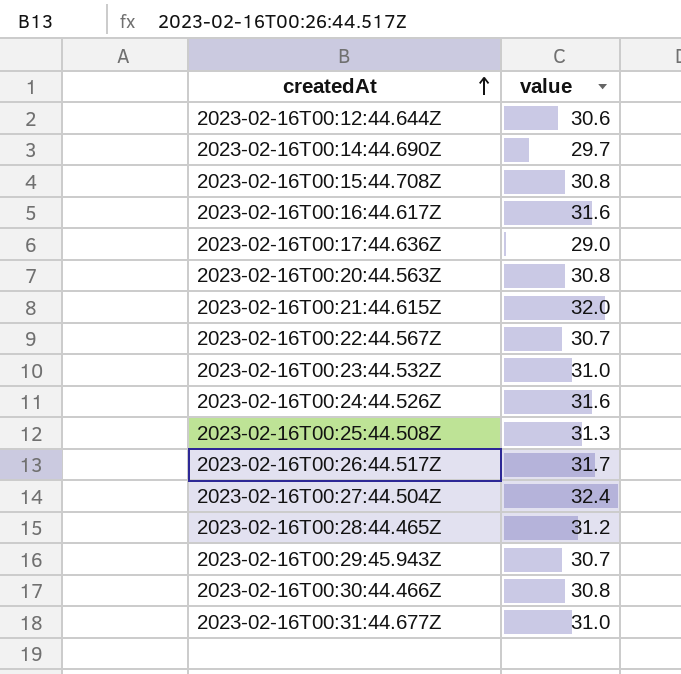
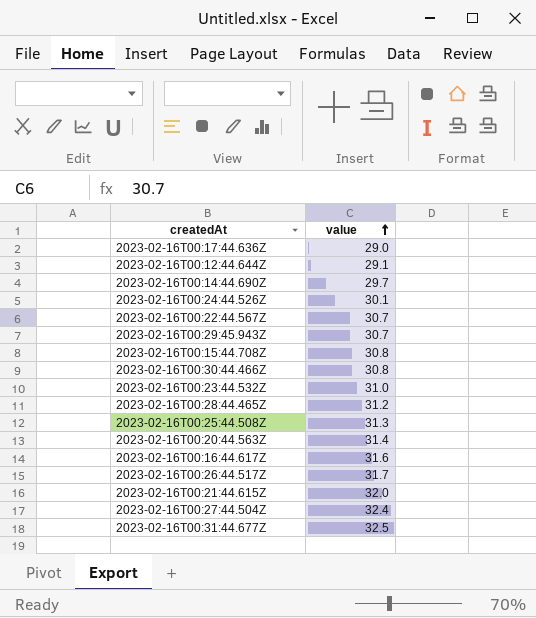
row order: createdAt ascending -> value ascending
2023-02-16T00:12:44.644Z | value: 30.6 -> 29.1
2023-02-16T00:24:44.526Z | value: 31.6 -> 30.1
2023-02-16T00:20:44.563Z | value: 30.8 -> 31.4
2023-02-16T00:31:44.677Z | value: 31.0 -> 32.5

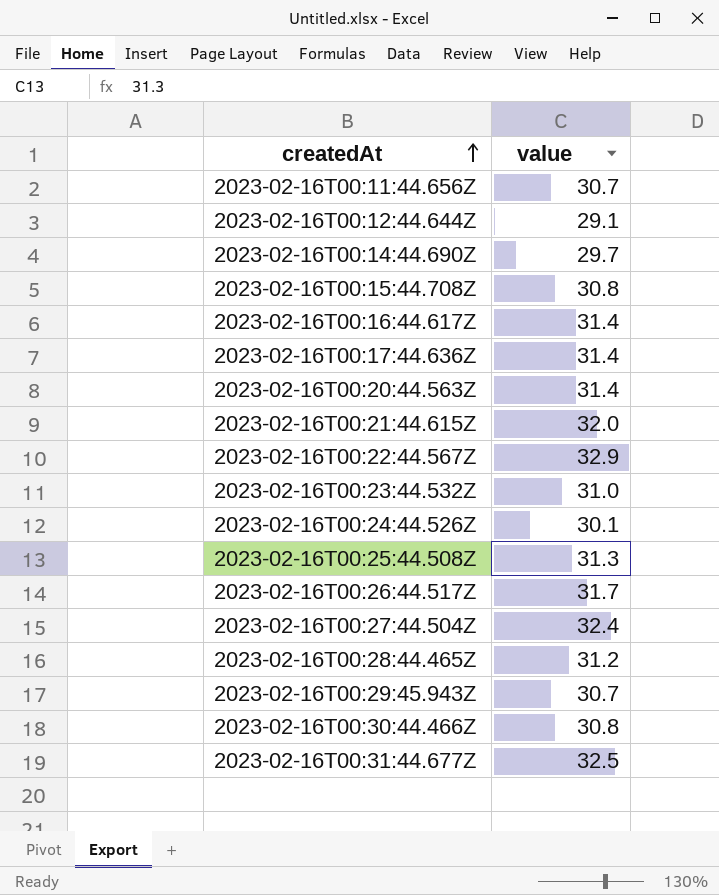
row order: value ascending -> createdAt ascending
row 2023-02-16T00:11:44.656Z: none -> 30.7
2023-02-16T00:16:44.617Z | value: 31.6 -> 31.4
2023-02-16T00:17:44.636Z | value: 29.0 -> 31.4
2023-02-16T00:22:44.567Z | value: 30.7 -> 32.9

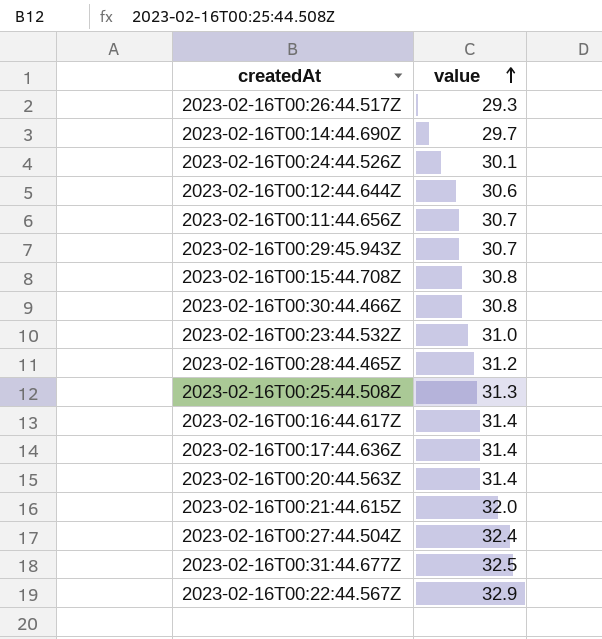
row order: createdAt ascending -> value ascending
2023-02-16T00:26:44.517Z | value: 31.7 -> 29.3
2023-02-16T00:12:44.644Z | value: 29.1 -> 30.6

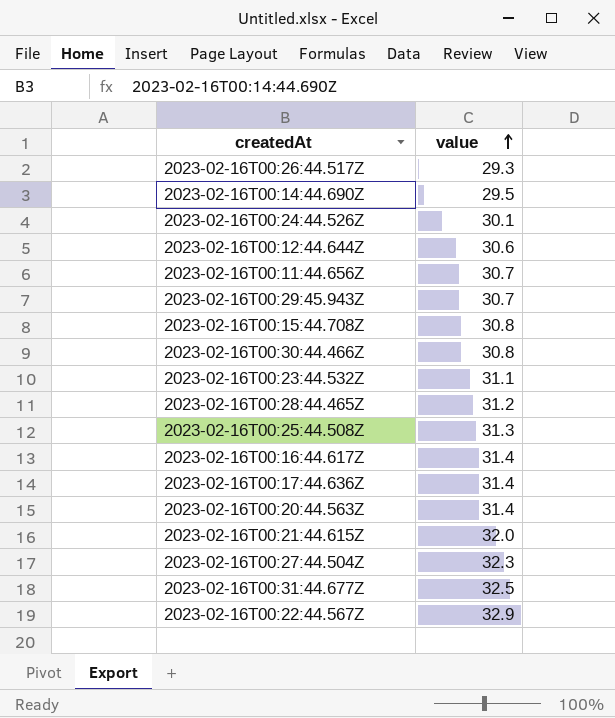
2023-02-16T00:14:44.690Z | value: 29.7 -> 29.5
2023-02-16T00:23:44.532Z | value: 31.0 -> 31.1
2023-02-16T00:27:44.504Z | value: 32.4 -> 32.3

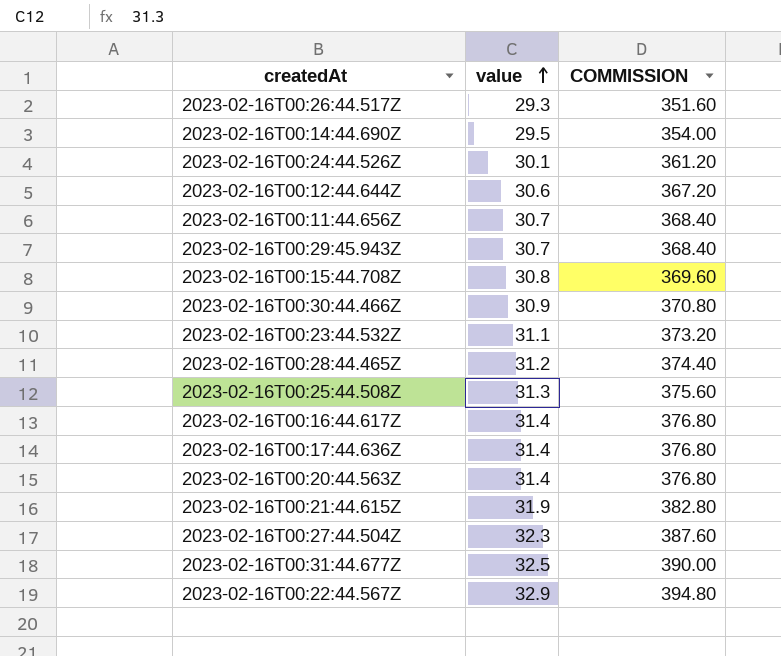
column COMMISSION | formula: none -> [value] * 12
2023-02-16T00:30:44.466Z | value: 30.8 -> 30.9
2023-02-16T00:21:44.615Z | value: 32.0 -> 31.9

